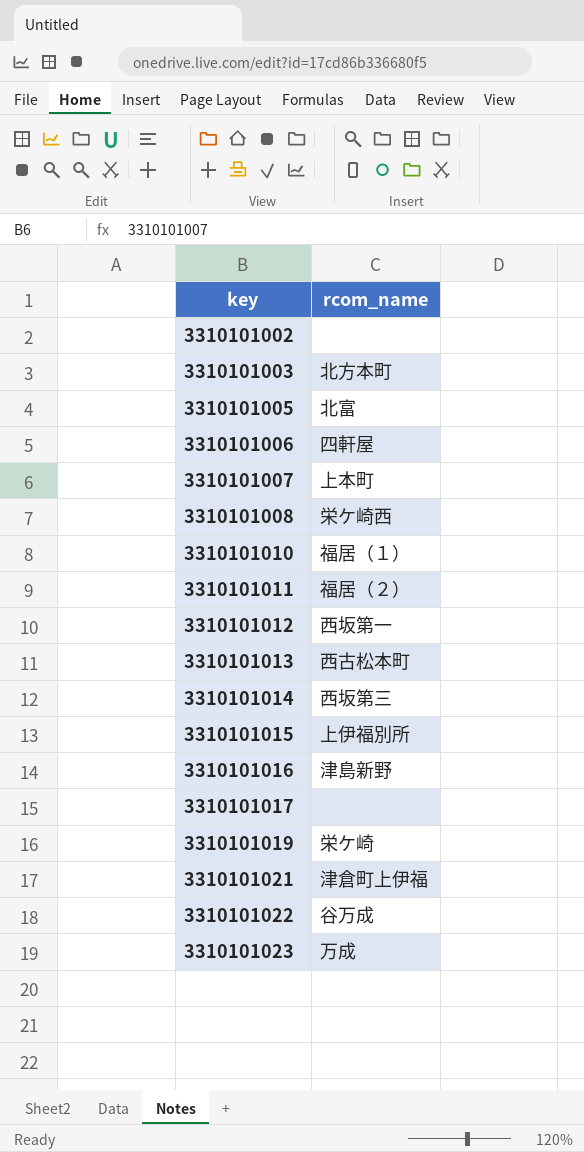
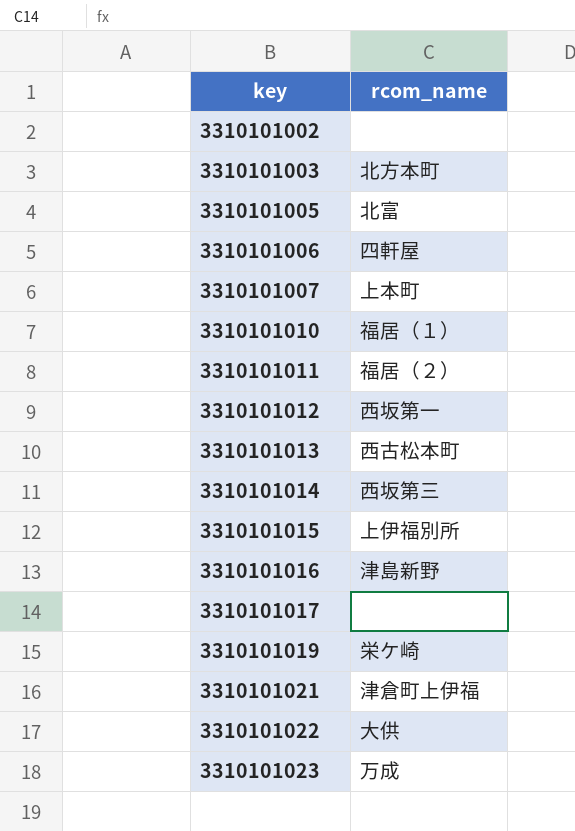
row 3310101008: 栄ケ崎西 -> none
3310101022 | rcom_name: 谷万成 -> 大供

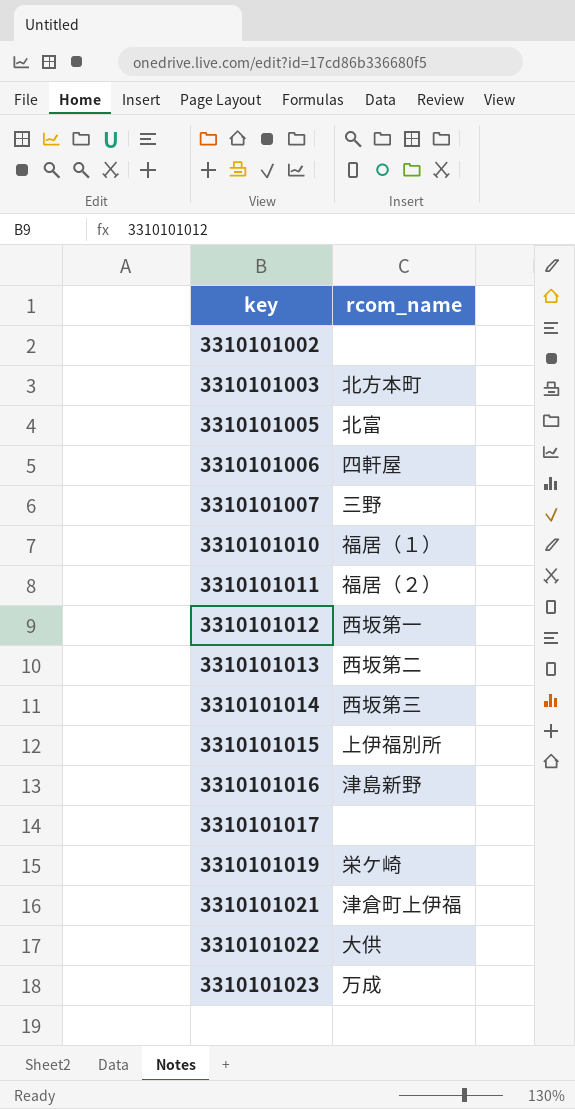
3310101007 | rcom_name: 上本町 -> 三野
3310101013 | rcom_name: 西古松本町 -> 西坂第二

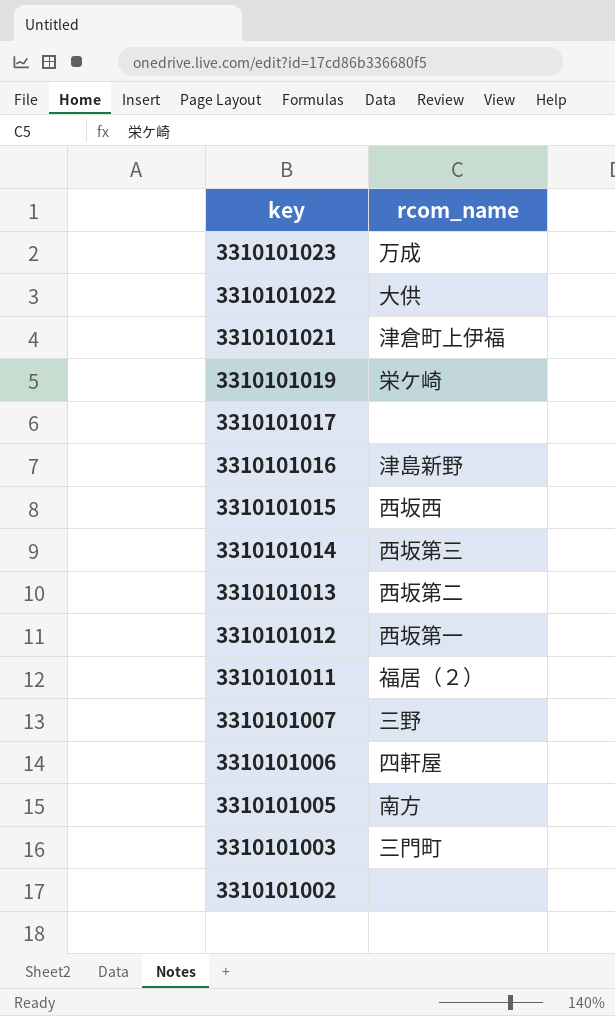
row order: key ascending -> key descending
row 3310101010: 福居（１） -> none
3310101015 | rcom_name: 上伊福別所 -> 西坂西
3310101005 | rcom_name: 北富 -> 南方
3310101003 | rcom_name: 北方本町 -> 三門町

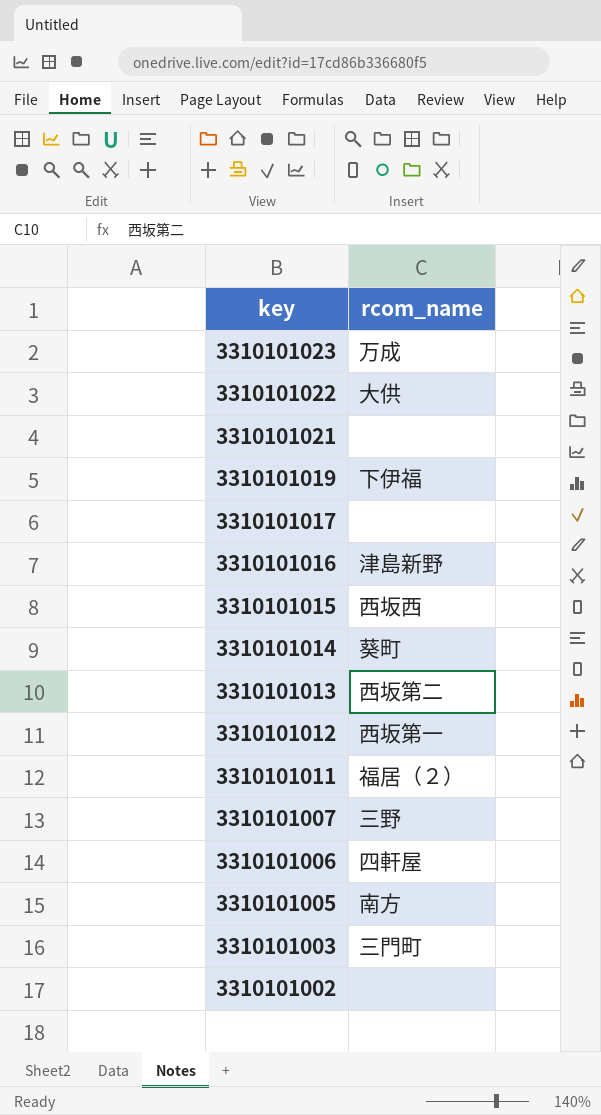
3310101021 | rcom_name: 津倉町上伊福 -> none
3310101019 | rcom_name: 栄ケ崎 -> 下伊福
3310101014 | rcom_name: 西坂第三 -> 葵町

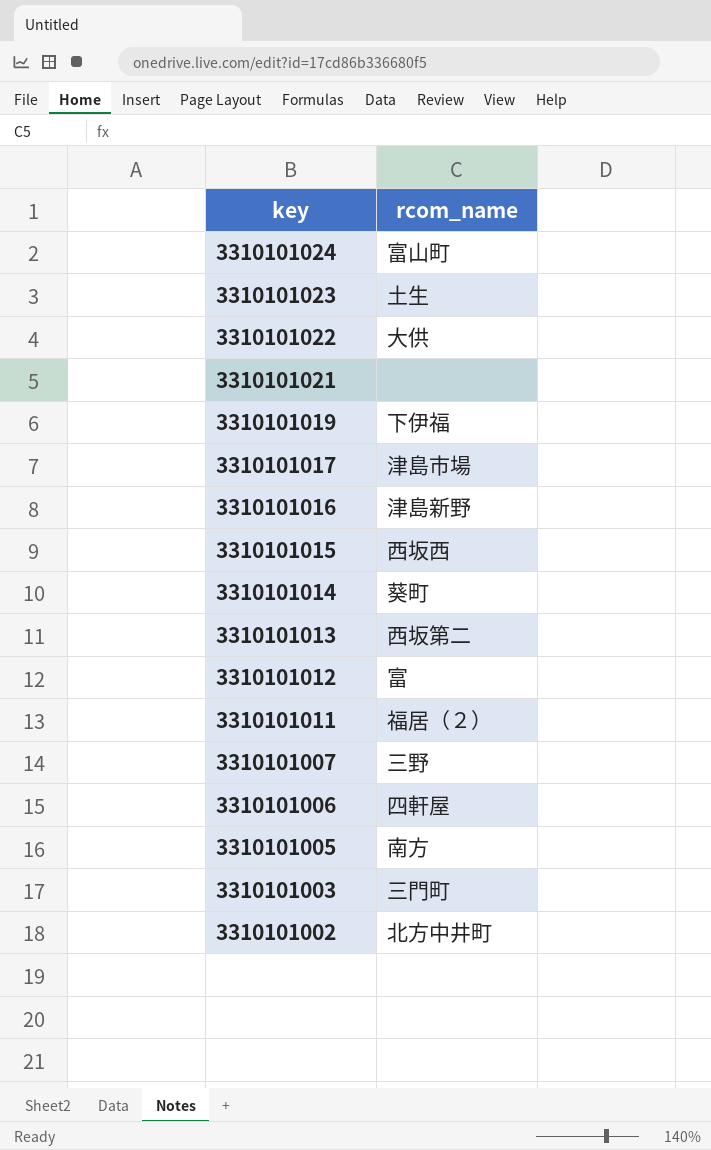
row 3310101024: none -> 富山町
3310101023 | rcom_name: 万成 -> 土生
3310101017 | rcom_name: none -> 津島市場
3310101012 | rcom_name: 西坂第一 -> 富
3310101002 | rcom_name: none -> 北方中井町

